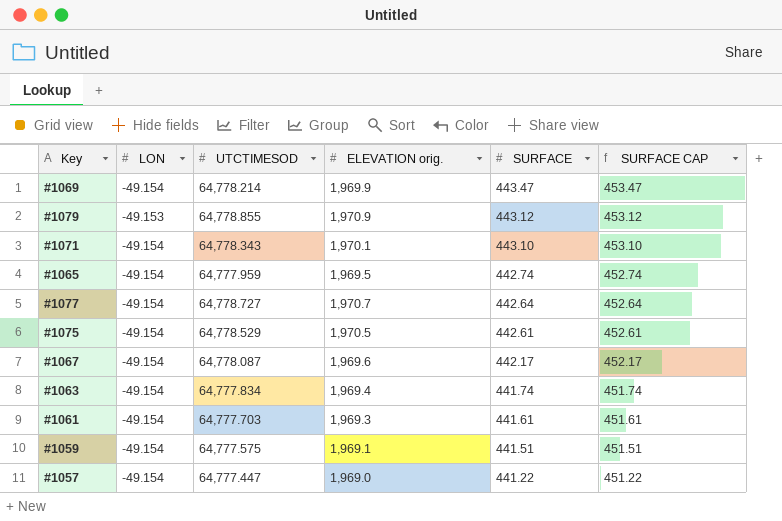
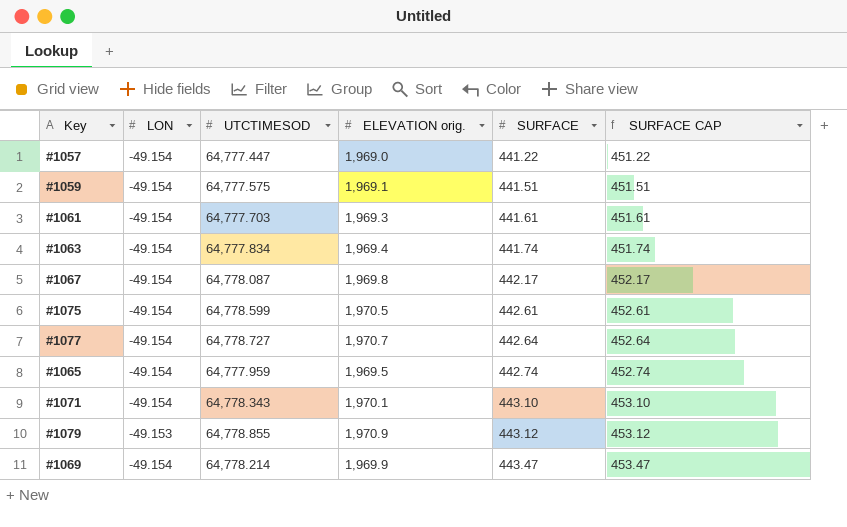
row order: SURFACE descending -> SURFACE ascending
#1067 | ELEVATION orig.: 1,969.6 -> 1,969.8
#1075 | UTCTIMESOD: 64,778.529 -> 64,778.599

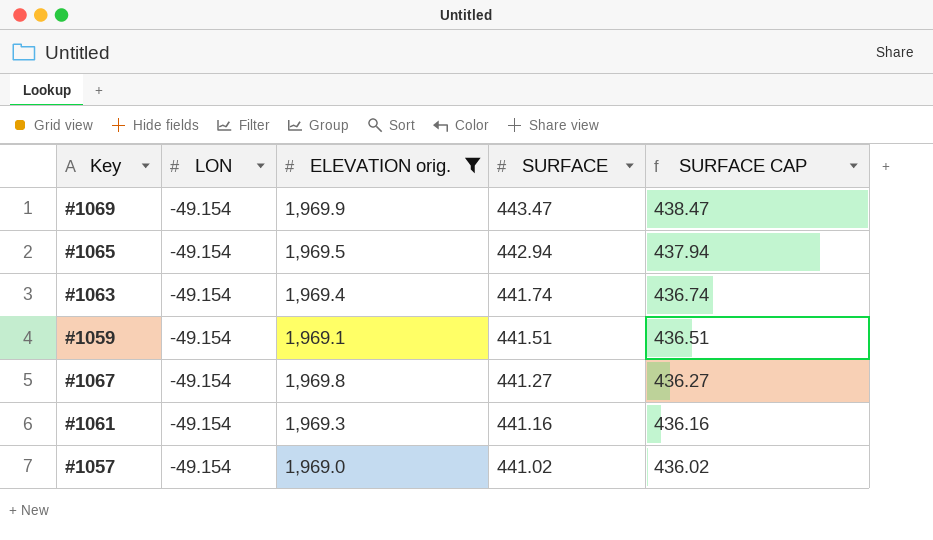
filter: none -> ELEVATION orig. <= 1,969.9
row order: SURFACE ascending -> SURFACE descending
column UTCTIMESOD | position: 3 -> none
column SURFACE CAP | formula: [SURFACE] + 10 -> [SURFACE] - 5
#1065 | SURFACE: 442.74 -> 442.94
#1067 | SURFACE: 442.17 -> 441.27
#1061 | SURFACE: 441.61 -> 441.16
#1057 | SURFACE: 441.22 -> 441.02

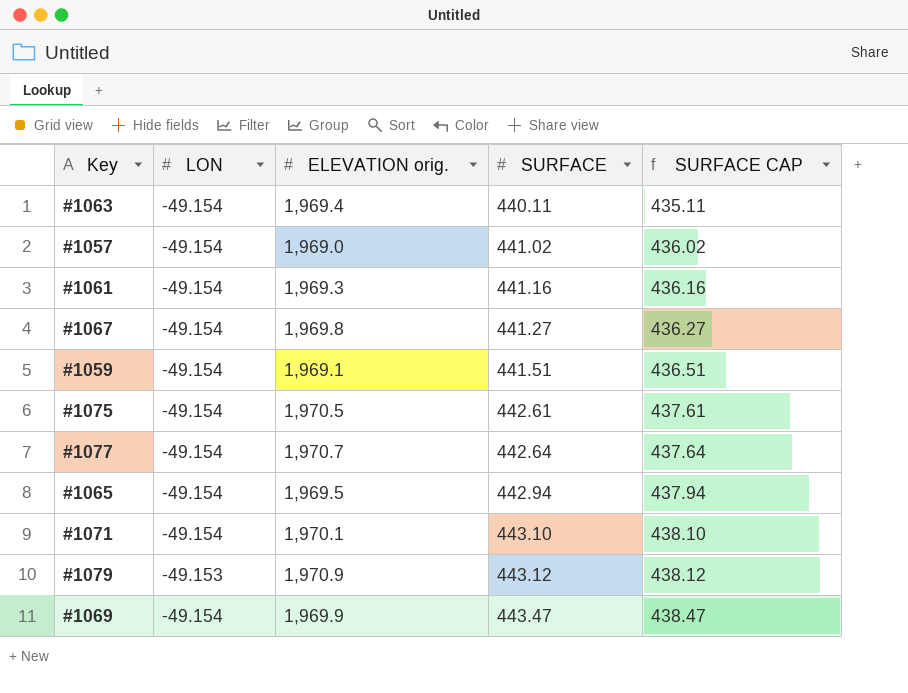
filter: ELEVATION orig. <= 1,969.9 -> none
row order: SURFACE descending -> SURFACE ascending
#1063 | SURFACE: 441.74 -> 440.11
#1063 | SURFACE CAP: 436.74 -> 435.11

